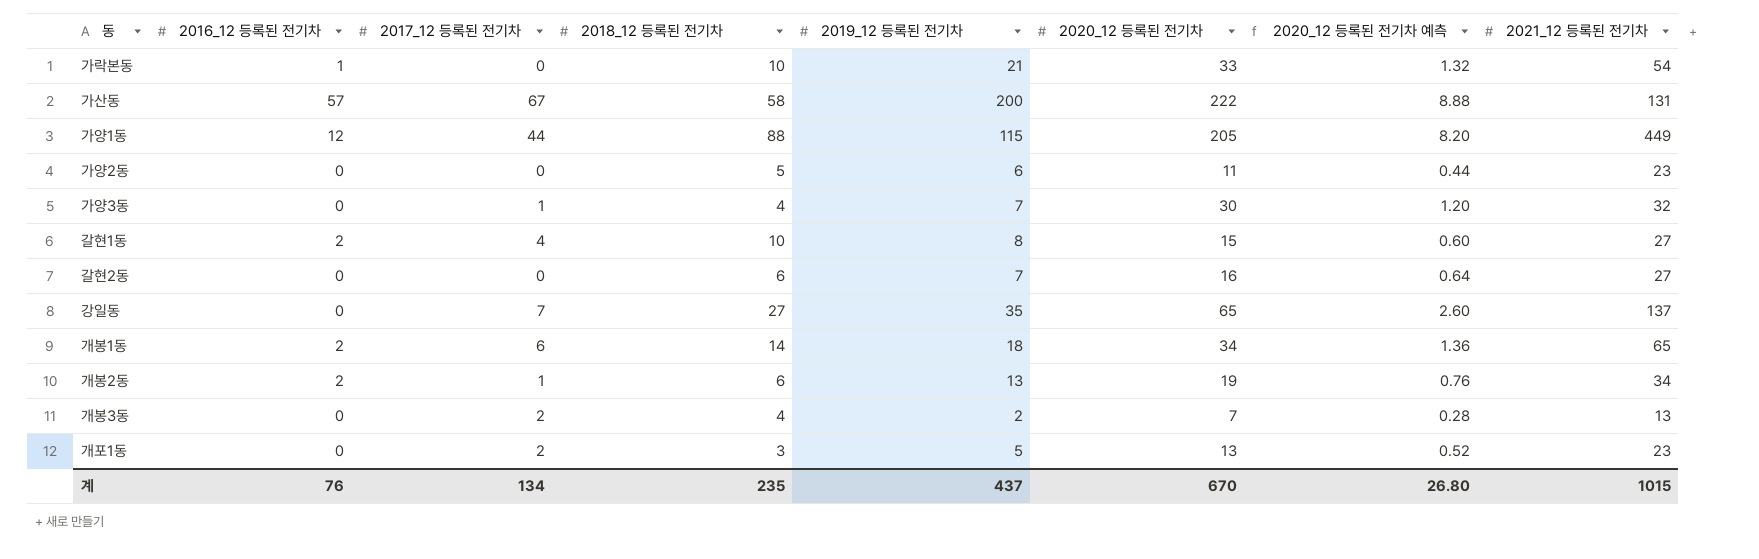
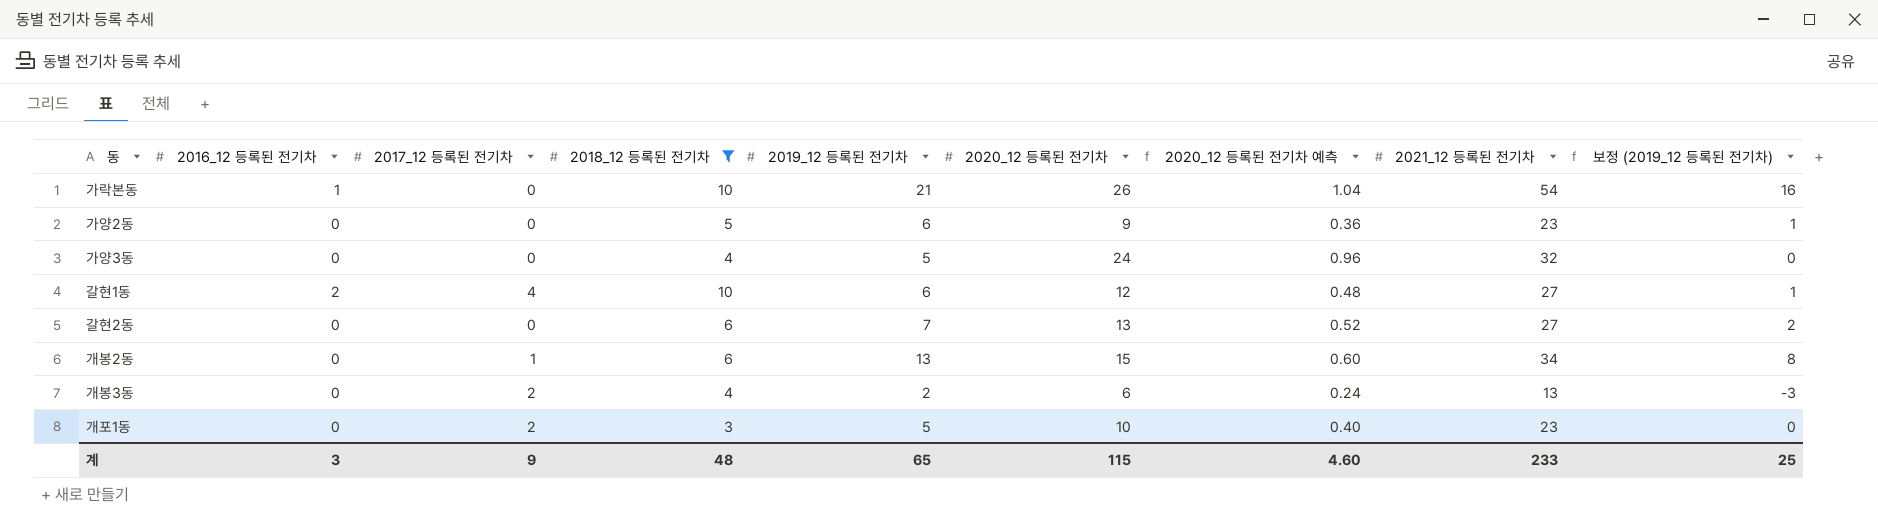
filter: none -> 2018_12 등록된 전기차 <= 10
column 보정 (2019_12 등록된 전기차) | formula: none -> [2019_12 등록된 전기차] - 5
가락본동 | 2020_12 등록된 전기차: 33 -> 26
가락본동 | 2020_12 등록된 전기차 예측: 1.32 -> 1.04
가양2동 | 2020_12 등록된 전기차: 11 -> 9
가양2동 | 2020_12 등록된 전기차 예측: 0.44 -> 0.36
가양3동 | 2017_12 등록된 전기차: 1 -> 0
가양3동 | 2019_12 등록된 전기차: 7 -> 5
가양3동 | 2020_12 등록된 전기차: 30 -> 24
가양3동 | 2020_12 등록된 전기차 예측: 1.20 -> 0.96
갈현1동 | 2019_12 등록된 전기차: 8 -> 6
갈현1동 | 2020_12 등록된 전기차: 15 -> 12
갈현1동 | 2020_12 등록된 전기차 예측: 0.60 -> 0.48
갈현2동 | 2020_12 등록된 전기차: 16 -> 13
갈현2동 | 2020_12 등록된 전기차 예측: 0.64 -> 0.52
개봉2동 | 2016_12 등록된 전기차: 2 -> 0
개봉2동 | 2020_12 등록된 전기차: 19 -> 15
개봉2동 | 2020_12 등록된 전기차 예측: 0.76 -> 0.60
개봉3동 | 2020_12 등록된 전기차: 7 -> 6
개봉3동 | 2020_12 등록된 전기차 예측: 0.28 -> 0.24
개포1동 | 2020_12 등록된 전기차: 13 -> 10
개포1동 | 2020_12 등록된 전기차 예측: 0.52 -> 0.40
계 | 2016_12 등록된 전기차: 76 -> 3
계 | 2017_12 등록된 전기차: 134 -> 9
계 | 2018_12 등록된 전기차: 235 -> 48
계 | 2019_12 등록된 전기차: 437 -> 65
계 | 2020_12 등록된 전기차: 670 -> 115
계 | 2020_12 등록된 전기차 예측: 26.80 -> 4.60
계 | 2021_12 등록된 전기차: 1015 -> 233

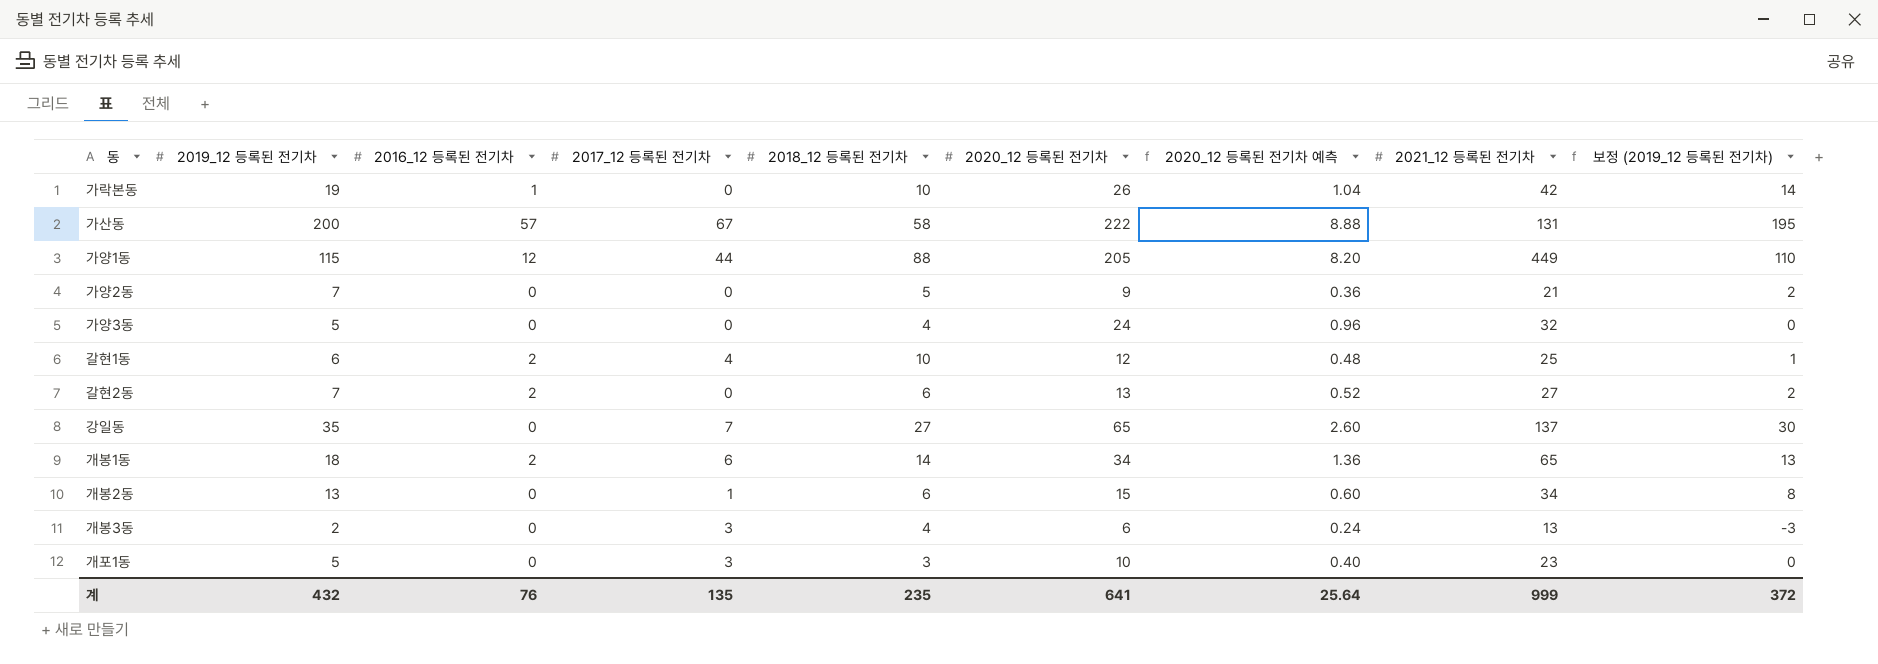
filter: 2018_12 등록된 전기차 <= 10 -> none
column 2019_12 등록된 전기차 | position: 5 -> 2
가락본동 | 2019_12 등록된 전기차: 21 -> 19
가락본동 | 2021_12 등록된 전기차: 54 -> 42
가락본동 | 보정 (2019_12 등록된 전기차): 16 -> 14
가양2동 | 2019_12 등록된 전기차: 6 -> 7
가양2동 | 2021_12 등록된 전기차: 23 -> 21
가양2동 | 보정 (2019_12 등록된 전기차): 1 -> 2
갈현1동 | 2021_12 등록된 전기차: 27 -> 25
갈현2동 | 2016_12 등록된 전기차: 0 -> 2
개봉3동 | 2017_12 등록된 전기차: 2 -> 3
개포1동 | 2017_12 등록된 전기차: 2 -> 3
계 | 2019_12 등록된 전기차: 65 -> 432
계 | 2016_12 등록된 전기차: 3 -> 76
계 | 2017_12 등록된 전기차: 9 -> 135
계 | 2018_12 등록된 전기차: 48 -> 235
계 | 2020_12 등록된 전기차: 115 -> 641
계 | 2020_12 등록된 전기차 예측: 4.60 -> 25.64
계 | 2021_12 등록된 전기차: 233 -> 999
계 | 보정 (2019_12 등록된 전기차): 25 -> 372

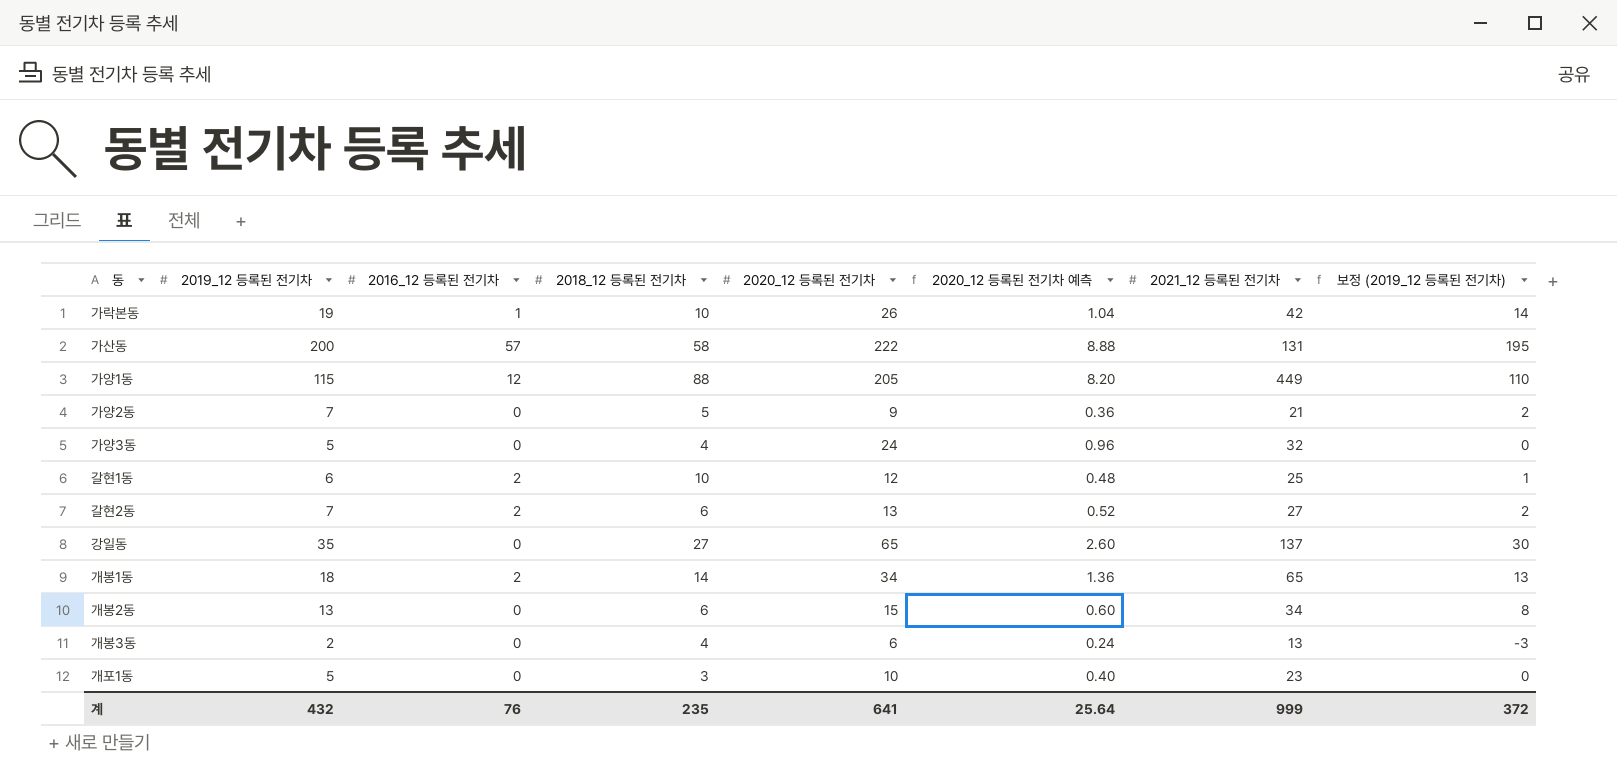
column 2017_12 등록된 전기차 | position: 4 -> none

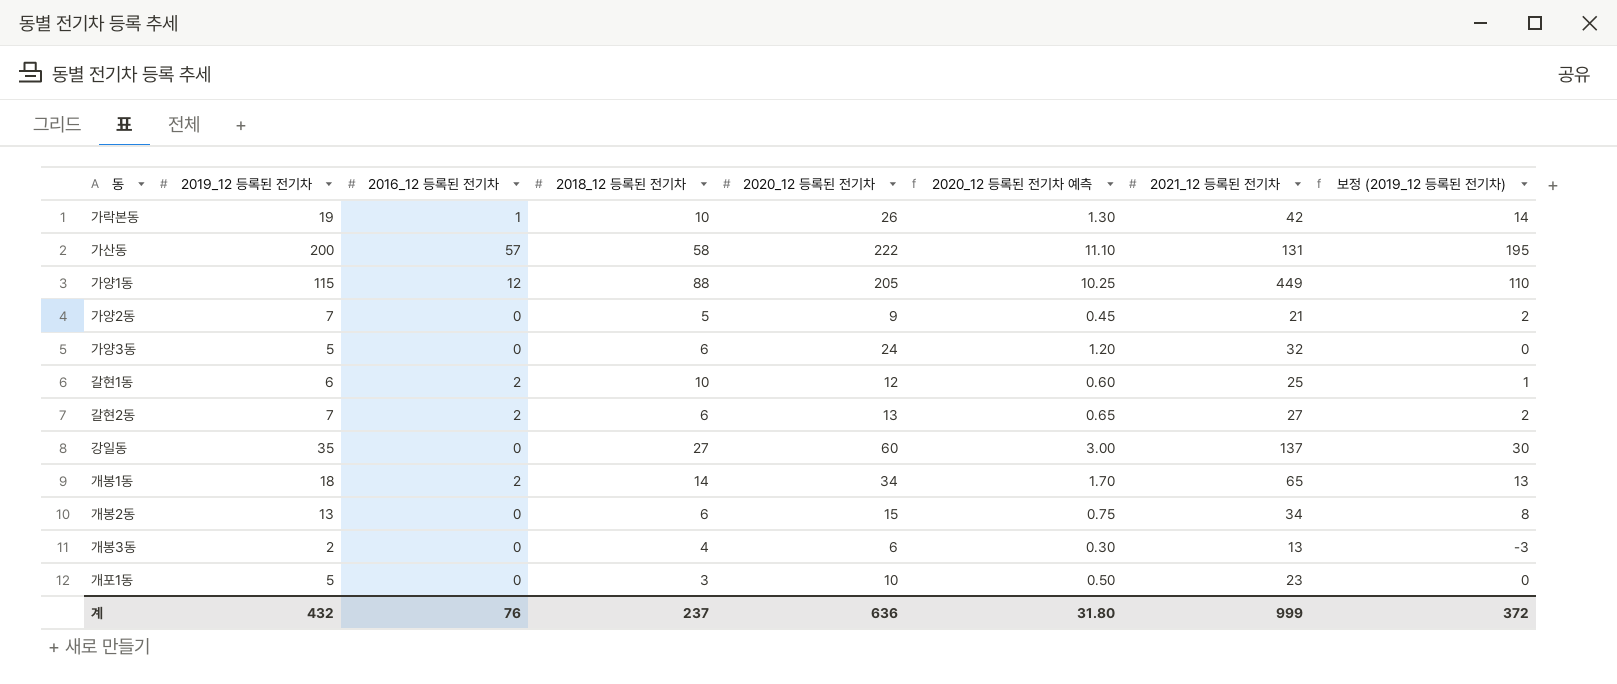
column 2020_12 등록된 전기차 예측 | formula: [2020_12 등록된 전기차] * 0.04 -> [2020_12 등록된 전기차] * 0.05
가양3동 | 2018_12 등록된 전기차: 4 -> 6
강일동 | 2020_12 등록된 전기차: 65 -> 60
계 | 2018_12 등록된 전기차: 235 -> 237
계 | 2020_12 등록된 전기차: 641 -> 636
계 | 2020_12 등록된 전기차 예측: 25.64 -> 31.80

